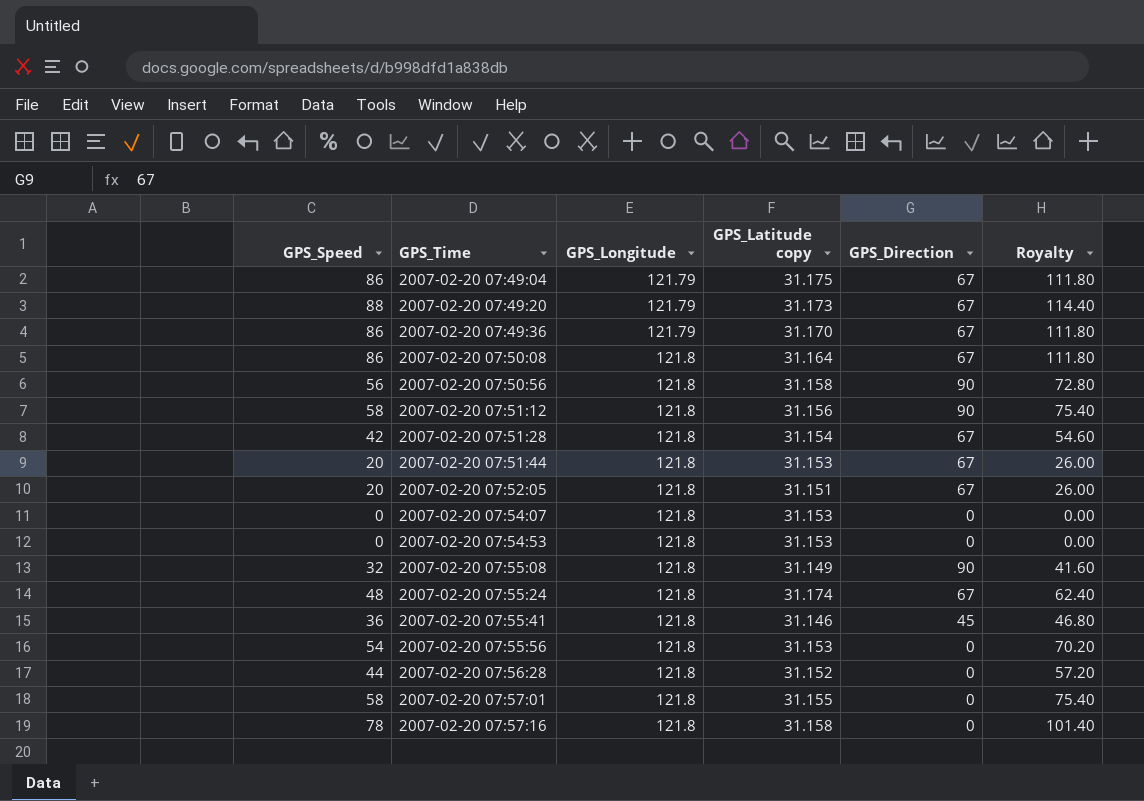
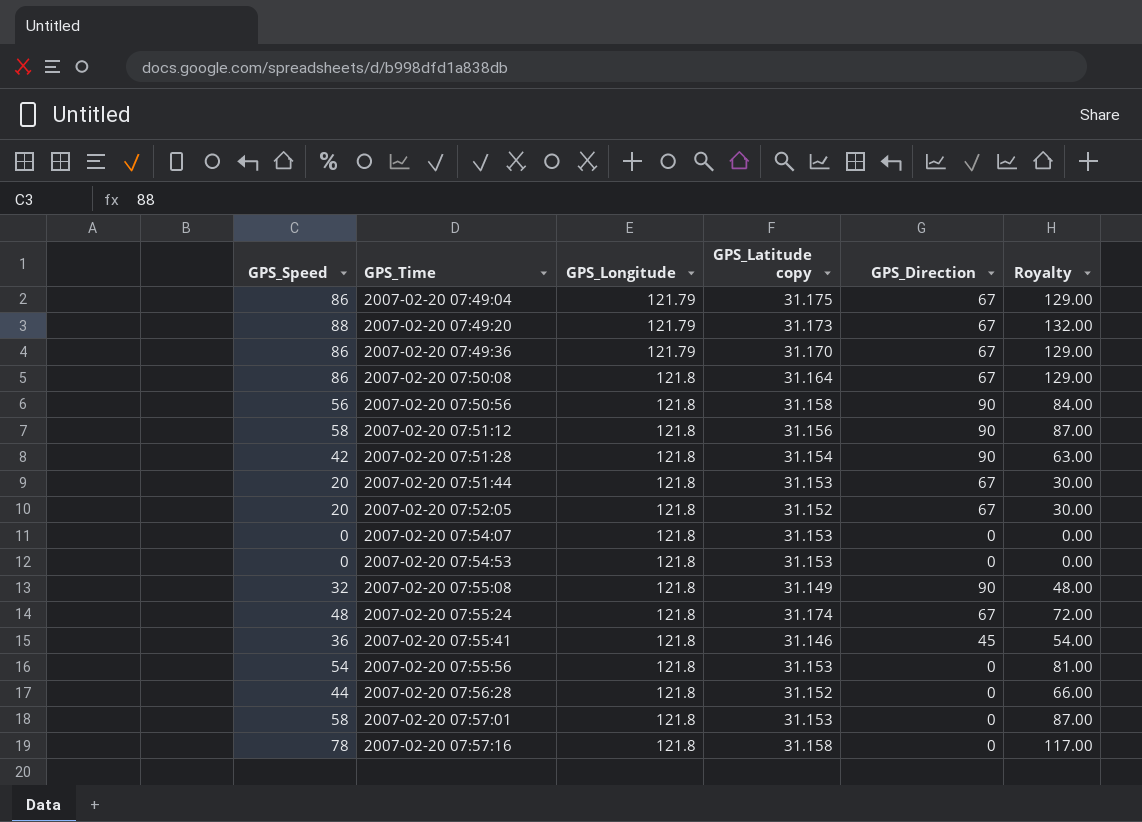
column Royalty | formula: [GPS_Speed] * 1.3 -> [GPS_Speed] * 1.5
2007-02-20 07:51:28 | GPS_Direction: 67 -> 90
2007-02-20 07:52:05 | GPS_Latitude copy: 31.151 -> 31.152
2007-02-20 07:57:01 | GPS_Latitude copy: 31.155 -> 31.153

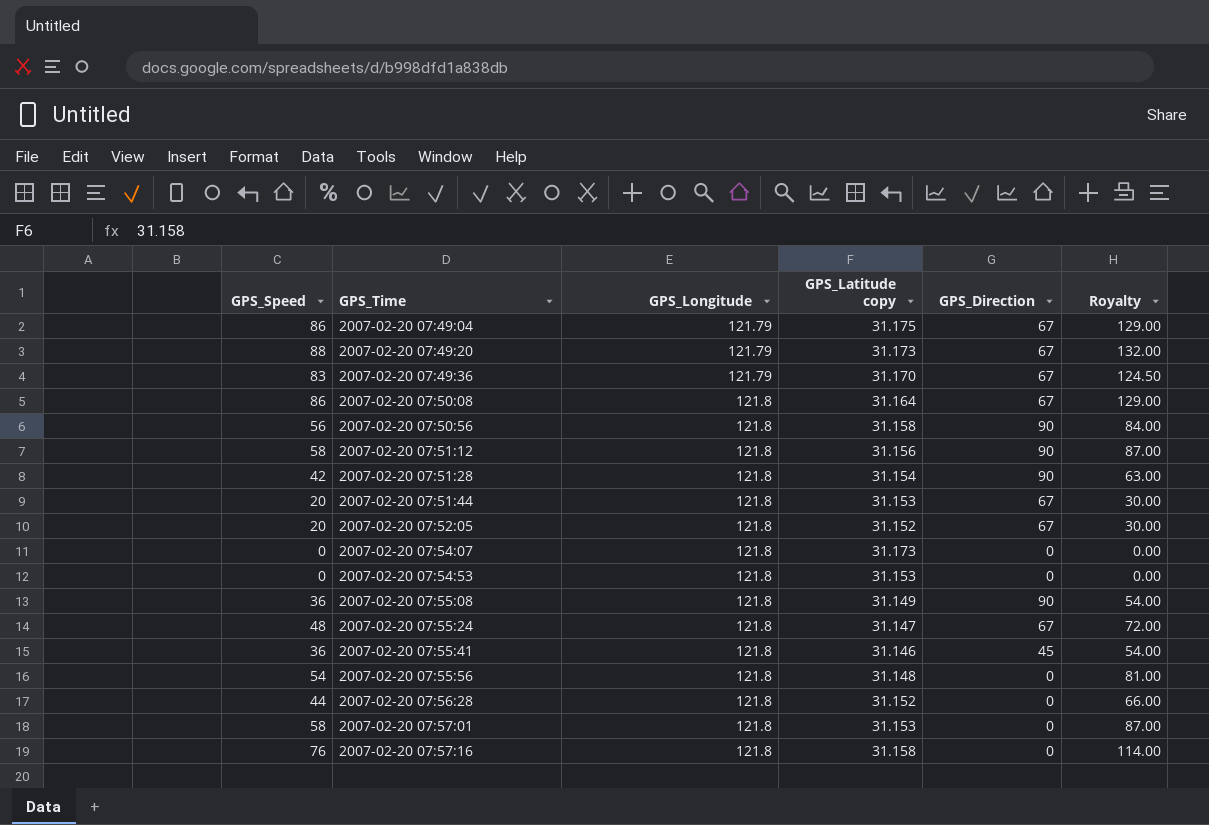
2007-02-20 07:49:36 | GPS_Speed: 86 -> 83
2007-02-20 07:49:36 | Royalty: 129.00 -> 124.50
2007-02-20 07:54:07 | GPS_Latitude copy: 31.153 -> 31.173
2007-02-20 07:55:08 | GPS_Speed: 32 -> 36
2007-02-20 07:55:08 | Royalty: 48.00 -> 54.00
2007-02-20 07:55:24 | GPS_Latitude copy: 31.174 -> 31.147
2007-02-20 07:55:56 | GPS_Latitude copy: 31.153 -> 31.148
2007-02-20 07:57:16 | GPS_Speed: 78 -> 76
2007-02-20 07:57:16 | Royalty: 117.00 -> 114.00

